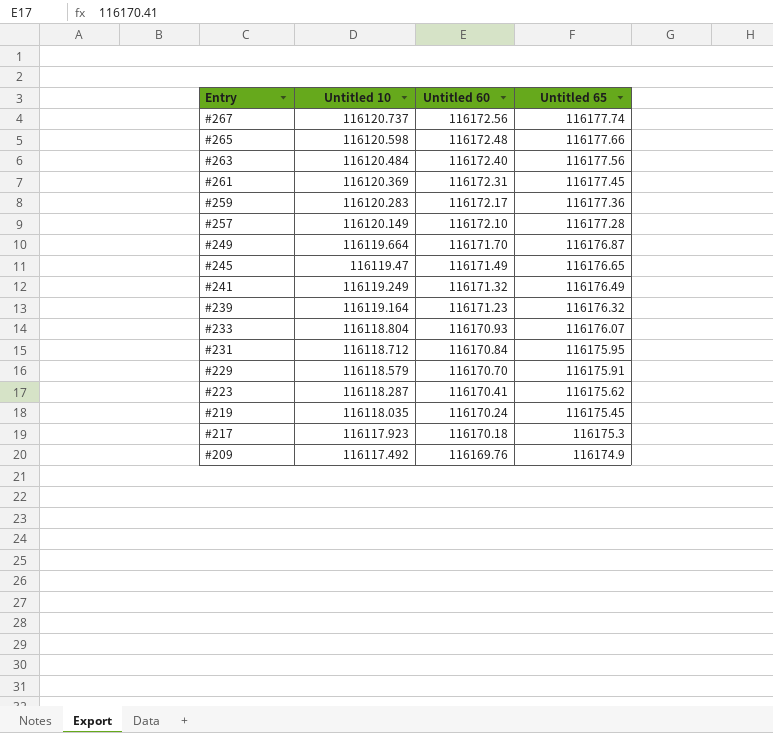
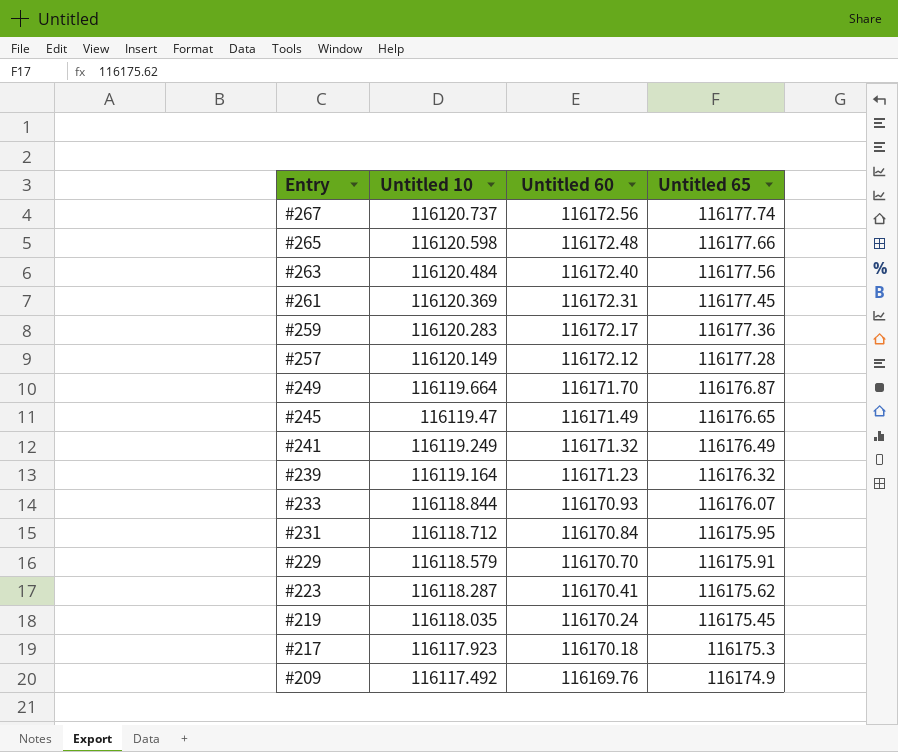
#257 | Untitled 60: 116172.10 -> 116172.12
#233 | Untitled 10: 116118.804 -> 116118.844

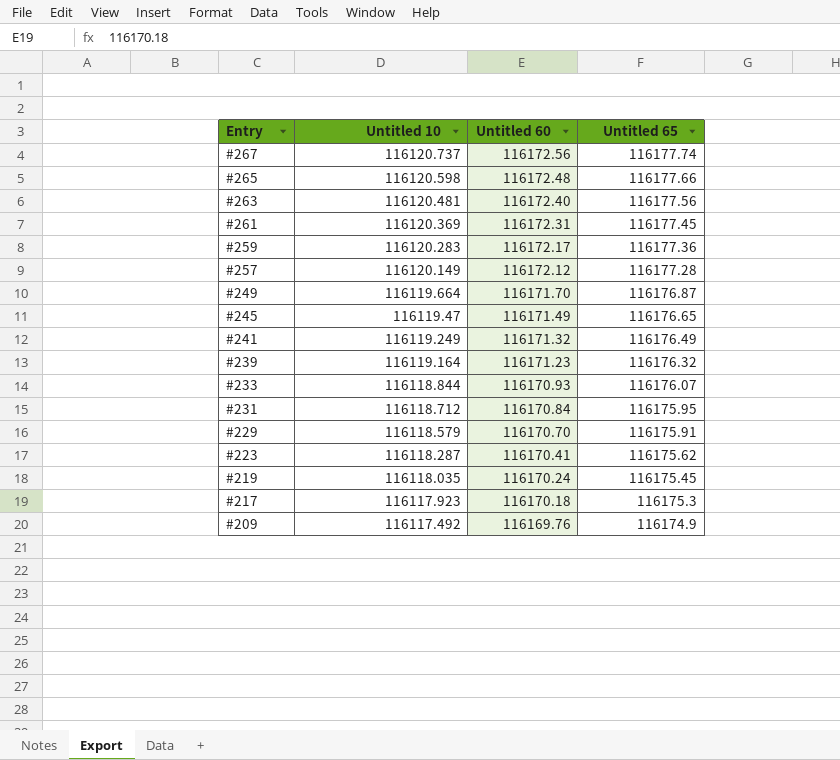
#263 | Untitled 10: 116120.484 -> 116120.481

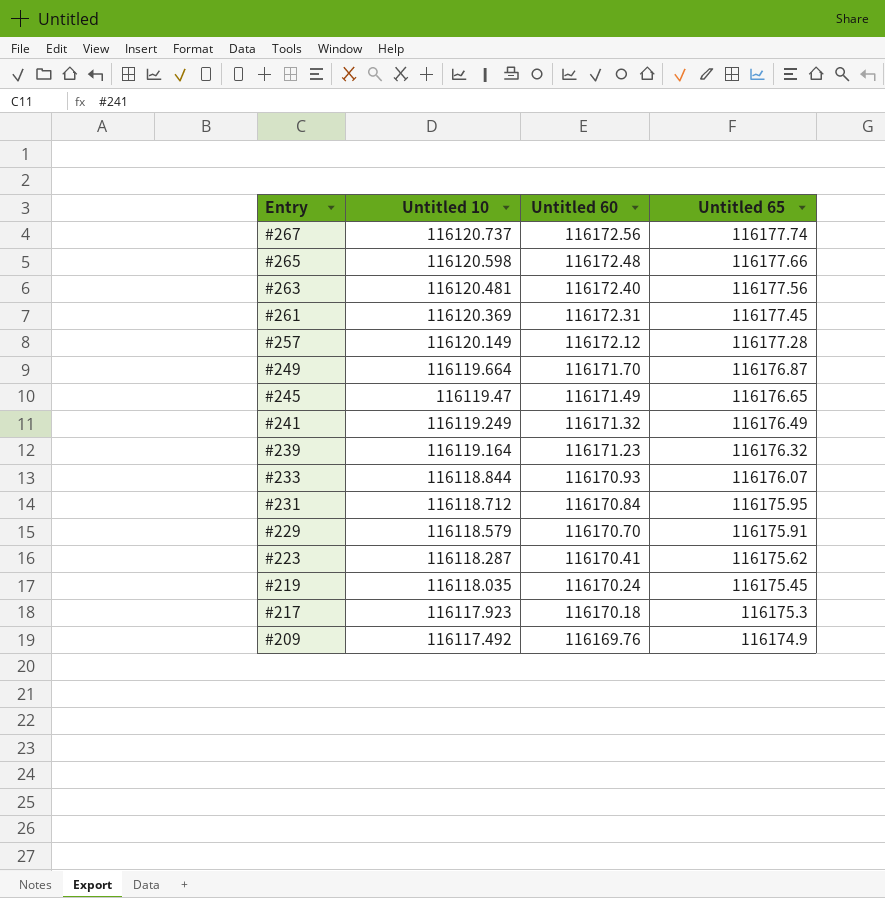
row #259: 116120.283 | 116172.17 | 116177.36 -> none

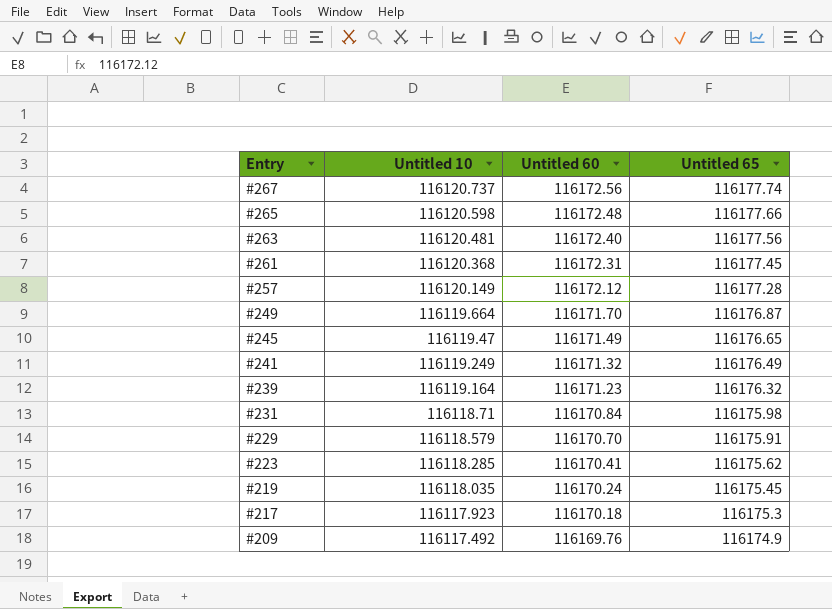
row #233: 116118.844 | 116170.93 | 116176.07 -> none
#261 | Untitled 10: 116120.369 -> 116120.368
#231 | Untitled 10: 116118.712 -> 116118.71
#231 | Untitled 65: 116175.95 -> 116175.98
#223 | Untitled 10: 116118.287 -> 116118.285

